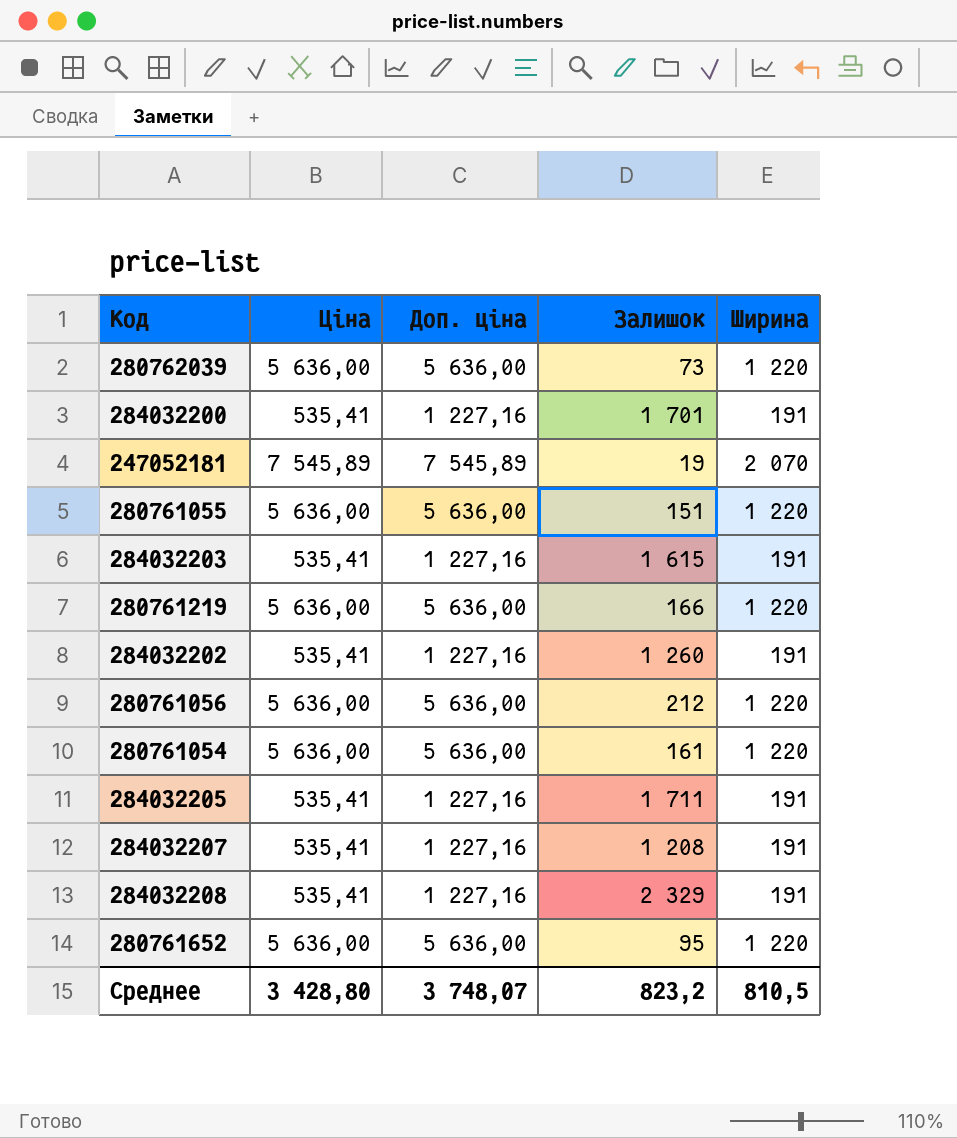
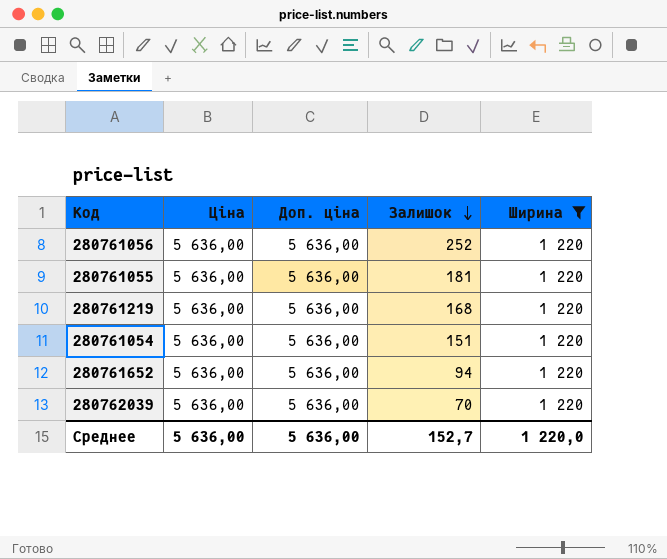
filter: none -> Ширина = 1 220
row order: none -> Залишок descending
280761056 | Залишок: 212 -> 252
280761055 | Залишок: 151 -> 181
280761219 | Залишок: 166 -> 168
280761054 | Залишок: 161 -> 151
280761652 | Залишок: 95 -> 94
280762039 | Залишок: 73 -> 70
Среднее | Ціна: 3 428,80 -> 5 636,00
Среднее | Доп. ціна: 3 748,07 -> 5 636,00
Среднее | Залишок: 823,2 -> 152,7
Среднее | Ширина: 810,5 -> 1 220,0

